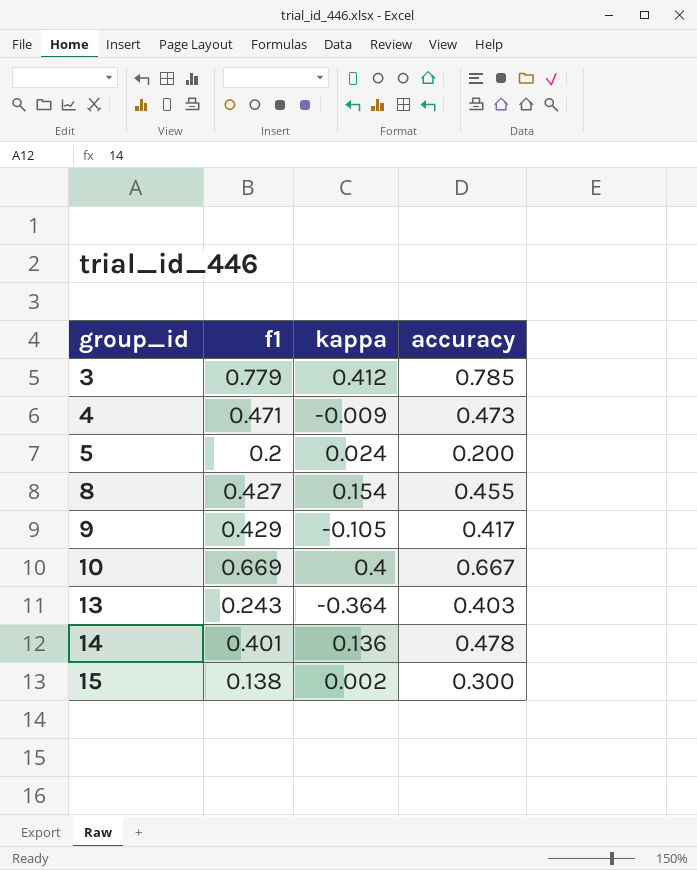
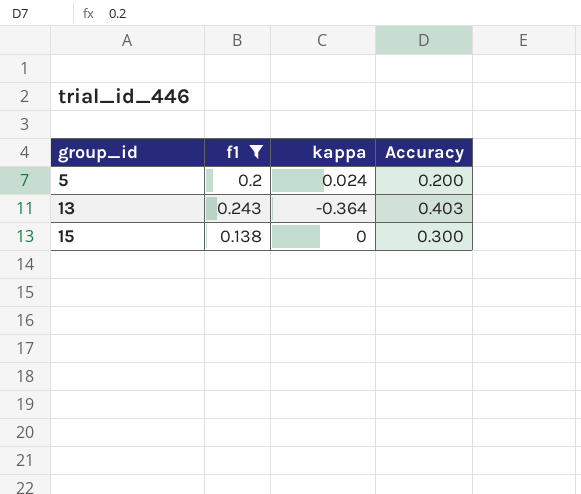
filter: none -> f1 <= 0.243
column name: accuracy -> Accuracy
15 | kappa: 0.002 -> 0

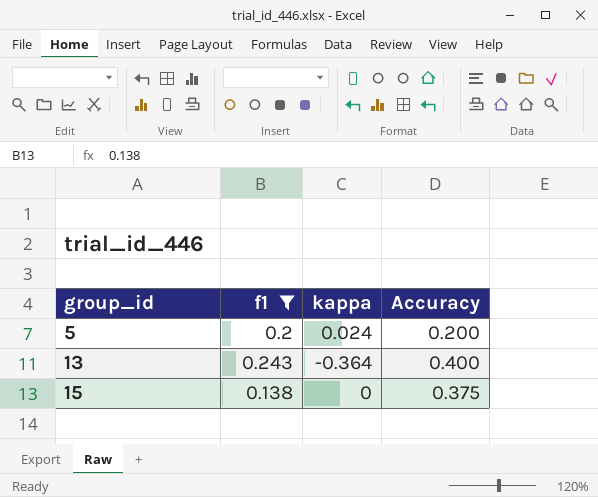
13 | Accuracy: 0.403 -> 0.400
15 | Accuracy: 0.300 -> 0.375

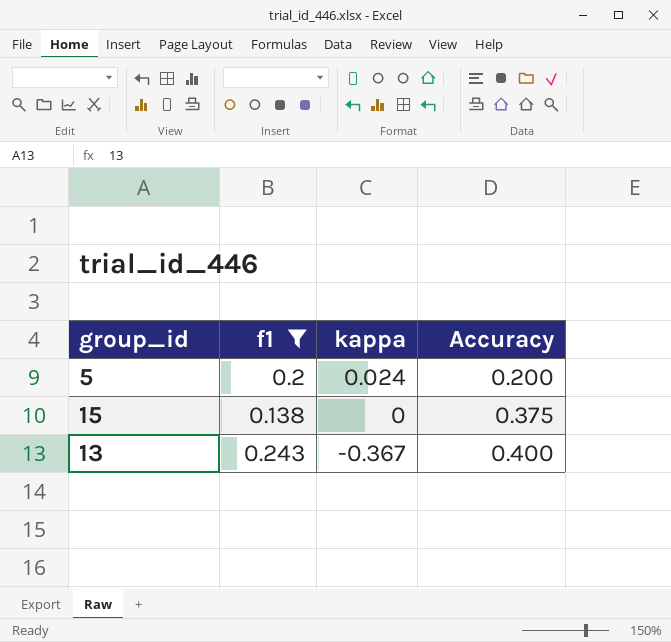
row order: group_id ascending -> kappa descending
13 | kappa: -0.364 -> -0.367

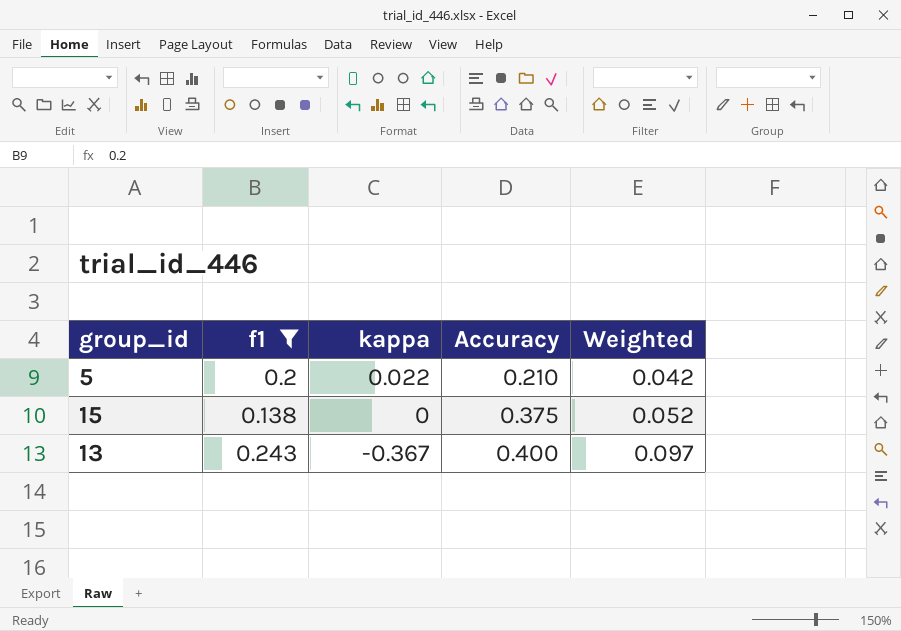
column Weighted | formula: none -> [f1] * [Accuracy]
5 | kappa: 0.024 -> 0.022
5 | Accuracy: 0.200 -> 0.210

